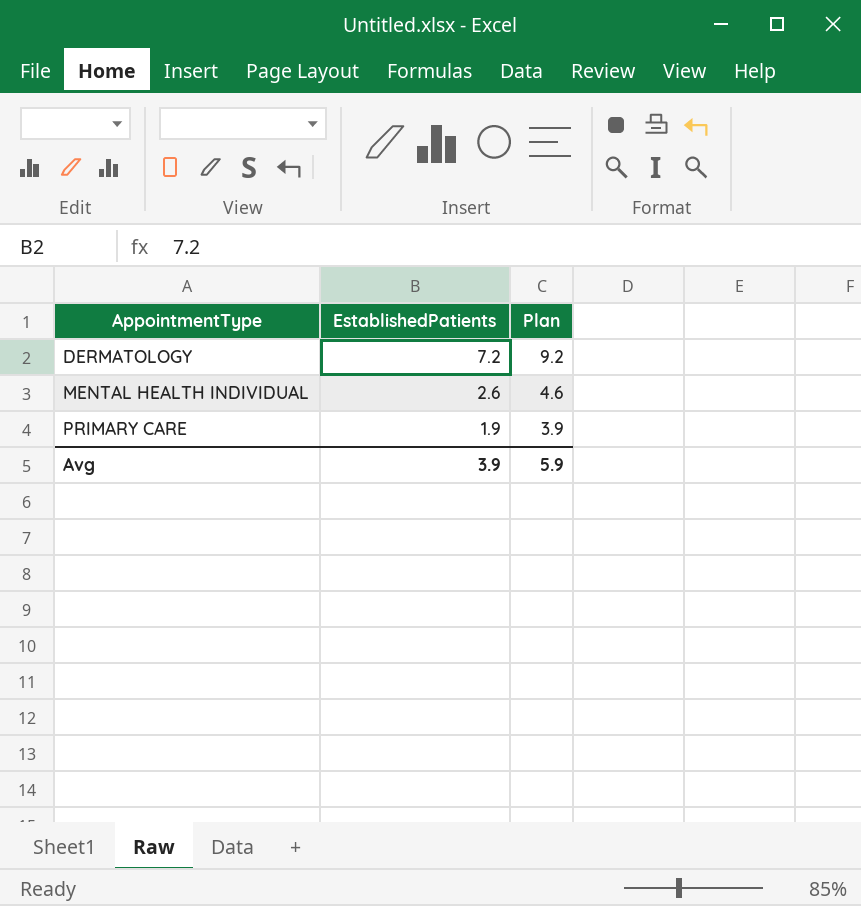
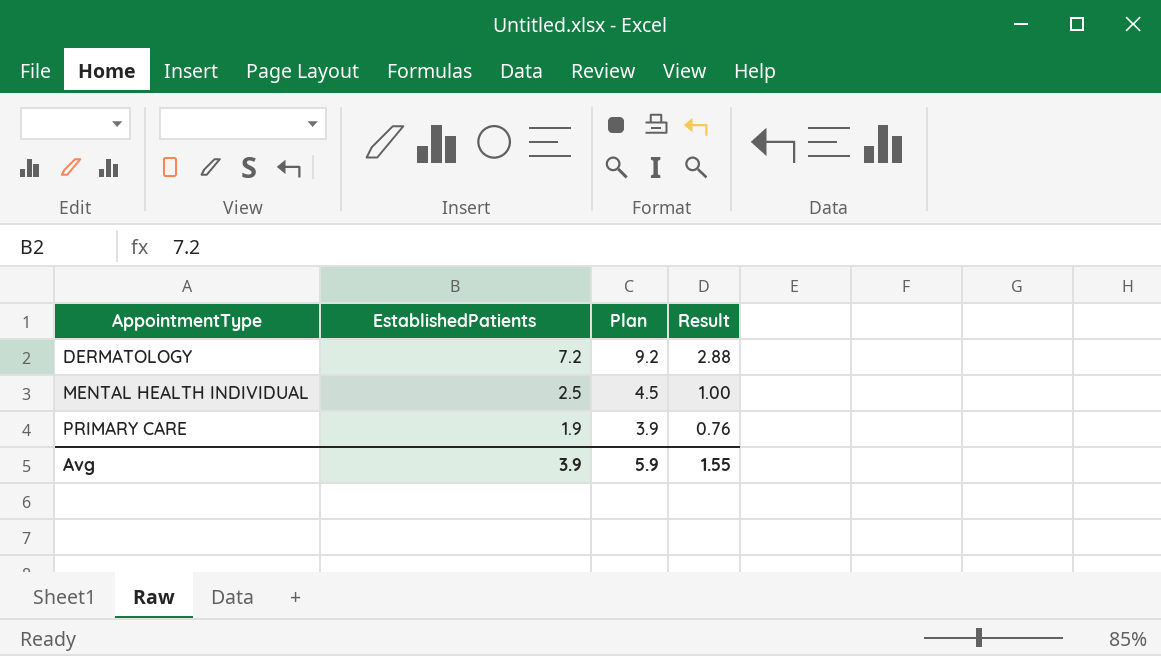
column Result | formula: none -> [EstablishedPatients] * 0.4
MENTAL HEALTH INDIVIDUAL | EstablishedPatients: 2.6 -> 2.5
MENTAL HEALTH INDIVIDUAL | Plan: 4.6 -> 4.5

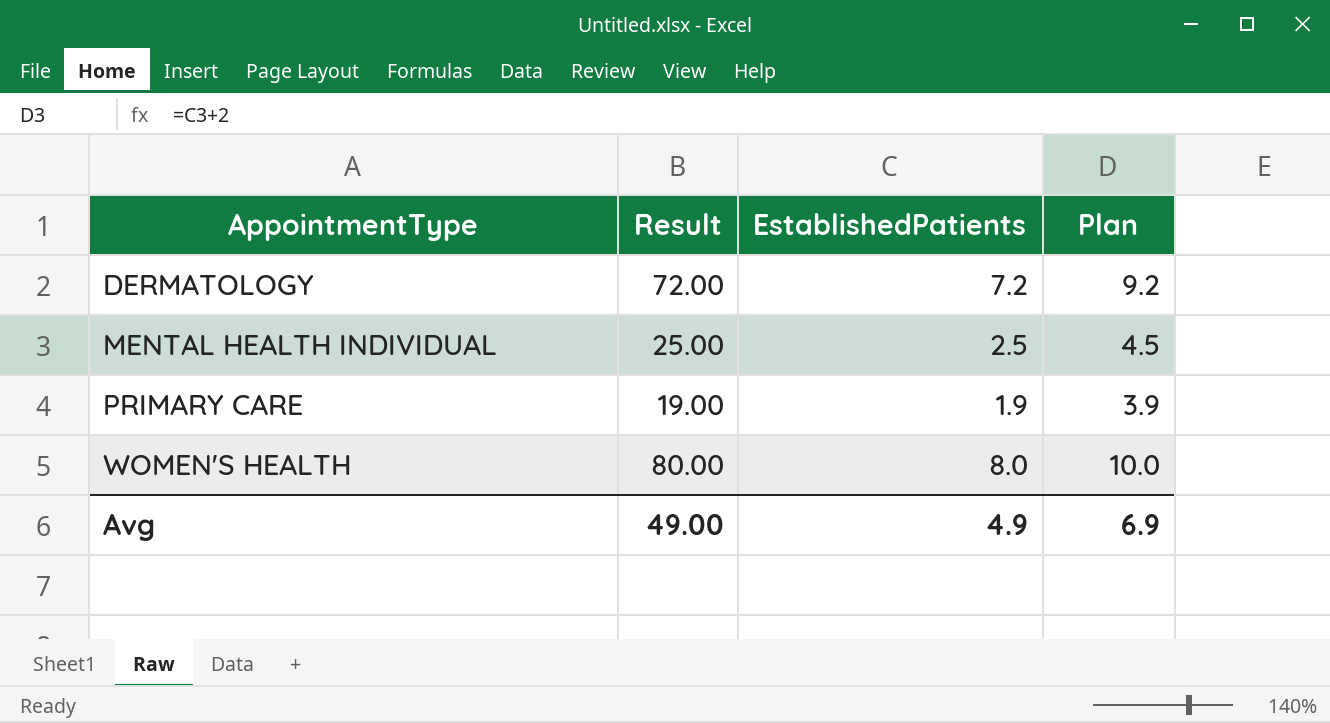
column Result | formula: [EstablishedPatients] * 0.4 -> [EstablishedPatients] * 10
column Result | position: 4 -> 2
row WOMEN'S HEALTH: none -> 80.00 | 8.0 | 10.0
Avg | Result: 1.55 -> 49.00
Avg | EstablishedPatients: 3.9 -> 4.9
Avg | Plan: 5.9 -> 6.9

